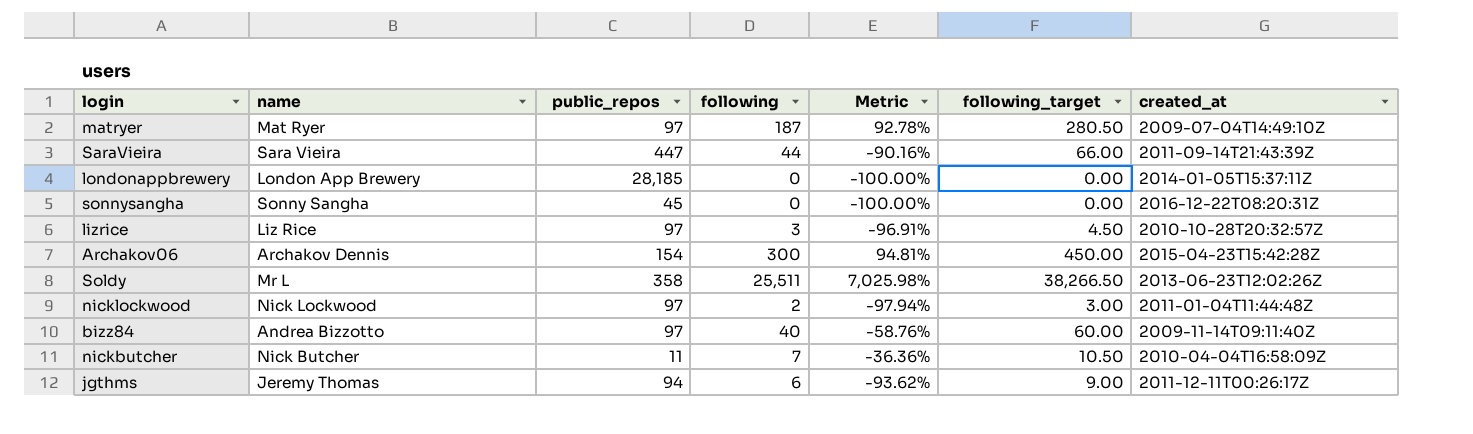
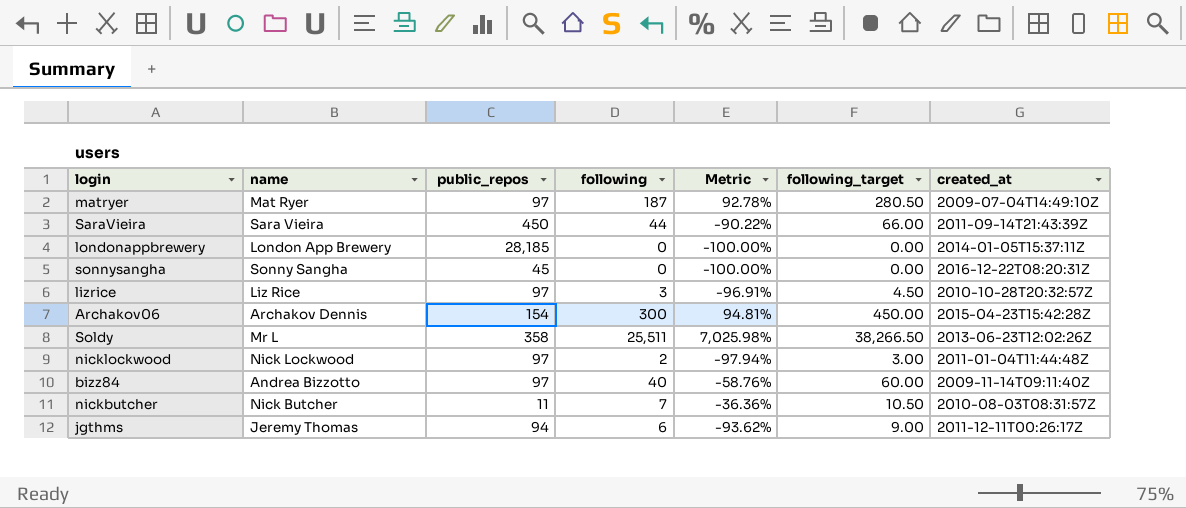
SaraVieira | public_repos: 447 -> 450
SaraVieira | Metric: -90.16% -> -90.22%
nickbutcher | created_at: 2010-04-04T16:58:09Z -> 2010-08-03T08:31:57Z

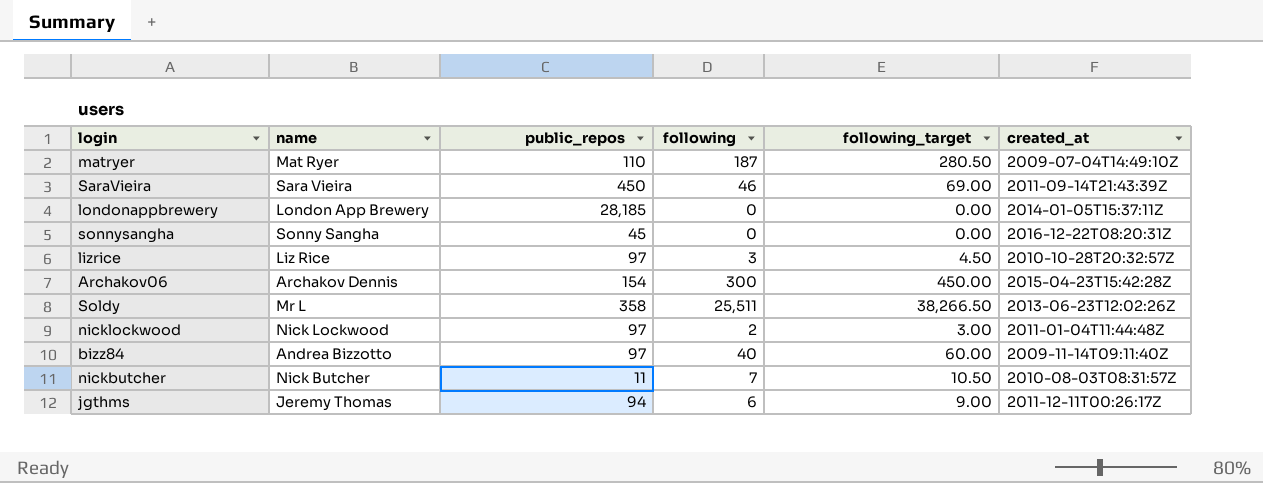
column Metric | formula: ([following] - [public_repos]) / [public_repos] -> none
matryer | public_repos: 97 -> 110
SaraVieira | following: 44 -> 46
SaraVieira | following_target: 66.00 -> 69.00

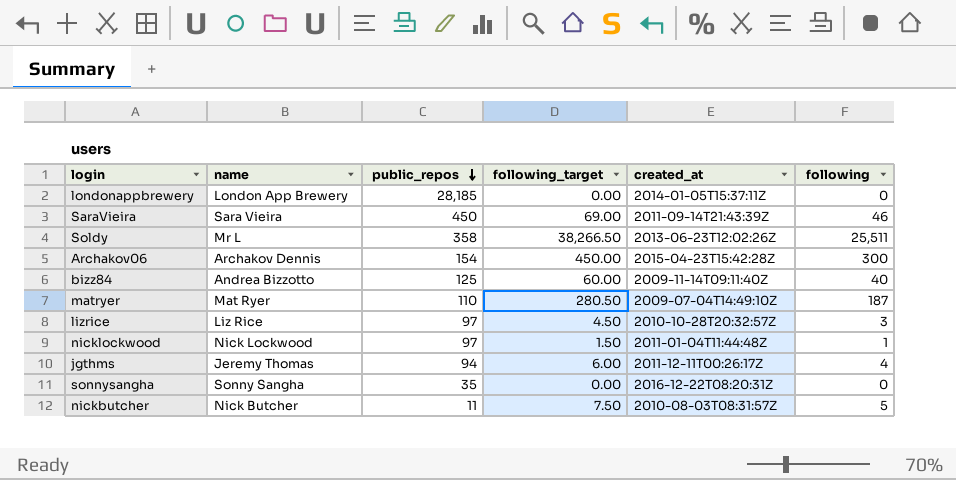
row order: none -> public_repos descending
column following | position: 4 -> 6
bizz84 | public_repos: 97 -> 125
nicklockwood | following_target: 3.00 -> 1.50
nicklockwood | following: 2 -> 1
jgthms | following_target: 9.00 -> 6.00
jgthms | following: 6 -> 4
sonnysangha | public_repos: 45 -> 35
nickbutcher | following_target: 10.50 -> 7.50
nickbutcher | following: 7 -> 5

